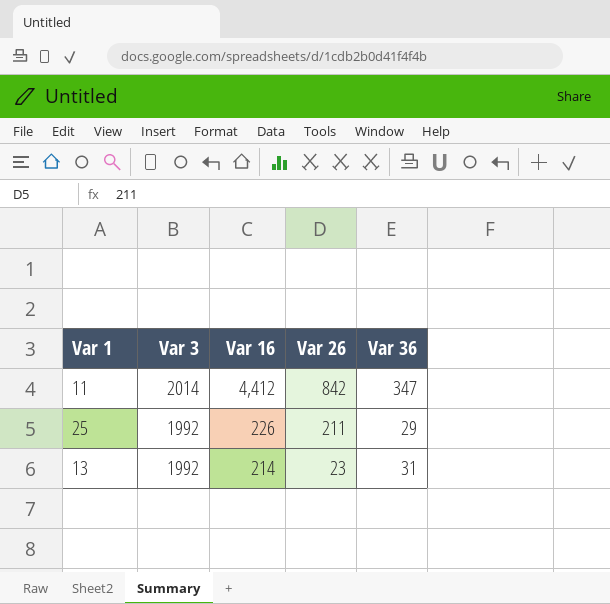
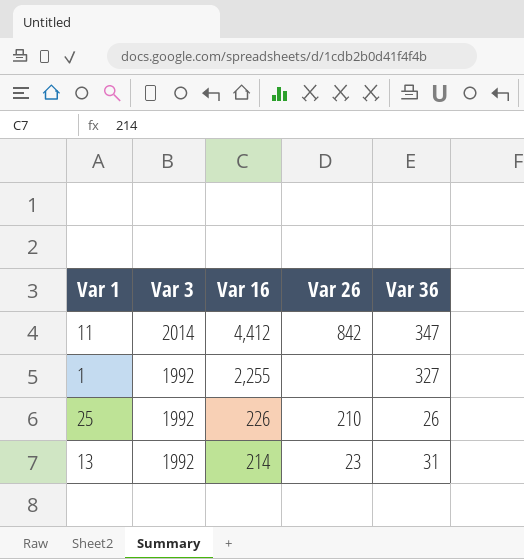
row 1: none -> 1992 | 2,255 | none | 327
25 | Var 26: 211 -> 210
25 | Var 36: 29 -> 26

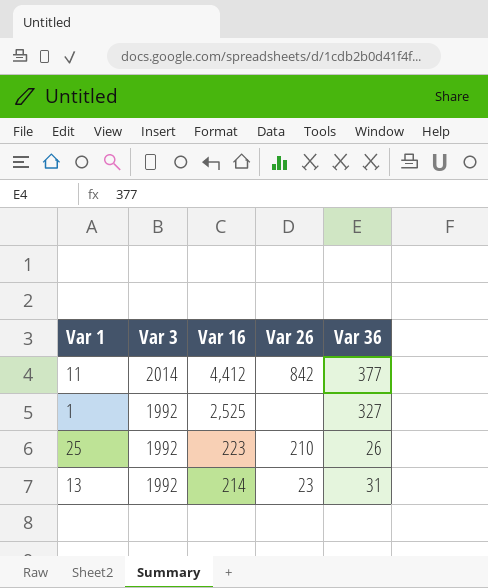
11 | Var 36: 347 -> 377
1 | Var 16: 2,255 -> 2,525
25 | Var 16: 226 -> 223

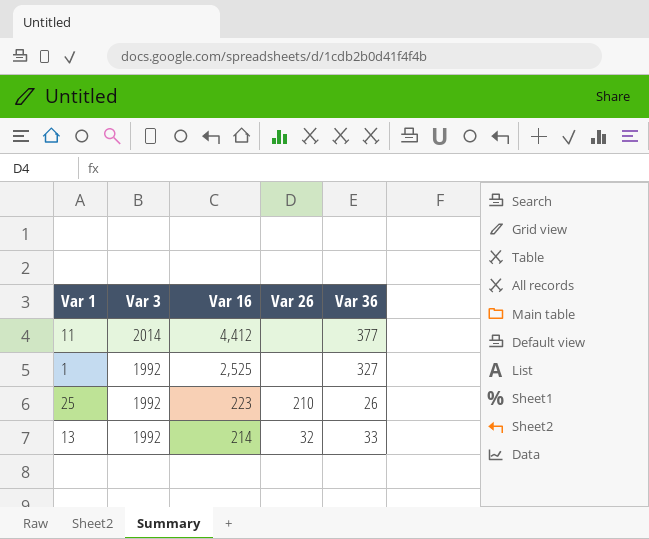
11 | Var 26: 842 -> none
13 | Var 26: 23 -> 32
13 | Var 36: 31 -> 33

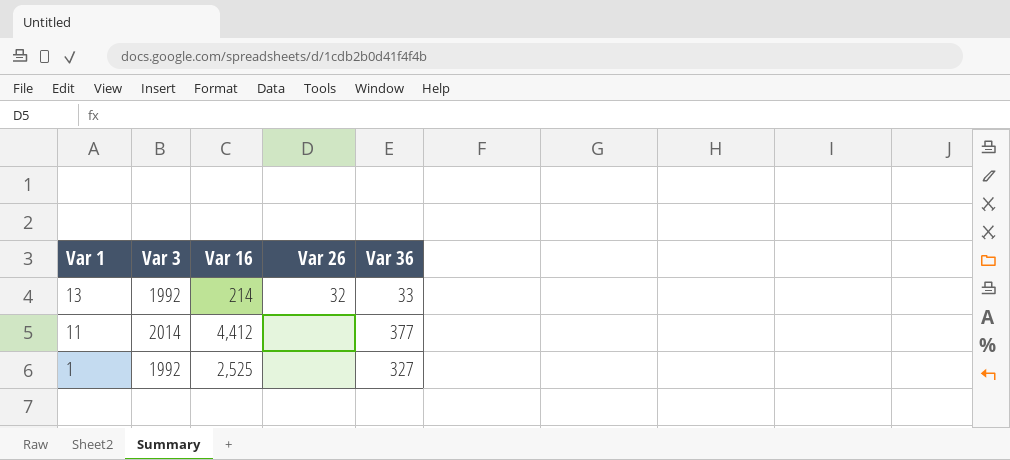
row order: Var 3 descending -> Var 1 descending
row 25: 1992 | 223 | 210 | 26 -> none

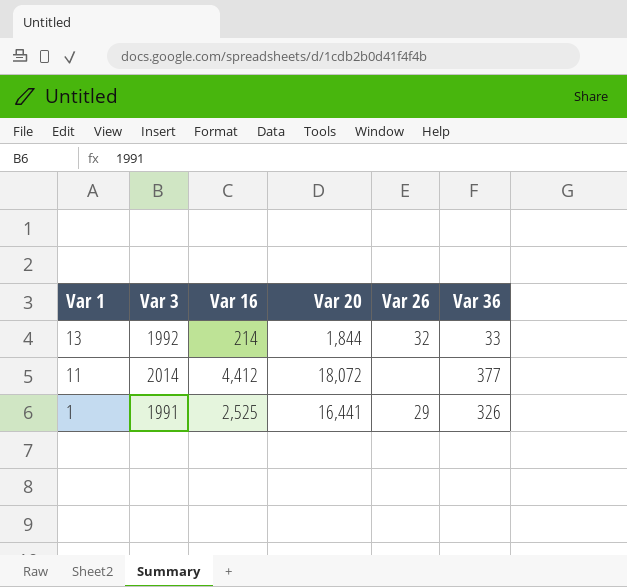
column Var 20 | position: none -> 4
1 | Var 3: 1992 -> 1991
1 | Var 26: none -> 29
1 | Var 36: 327 -> 326

